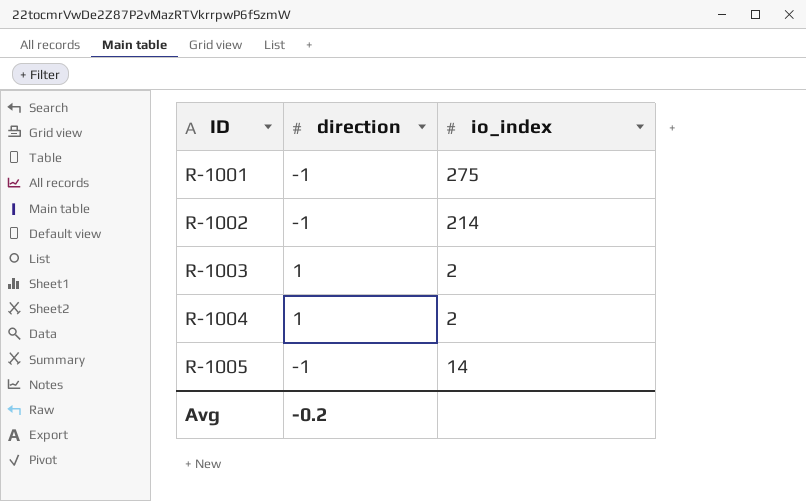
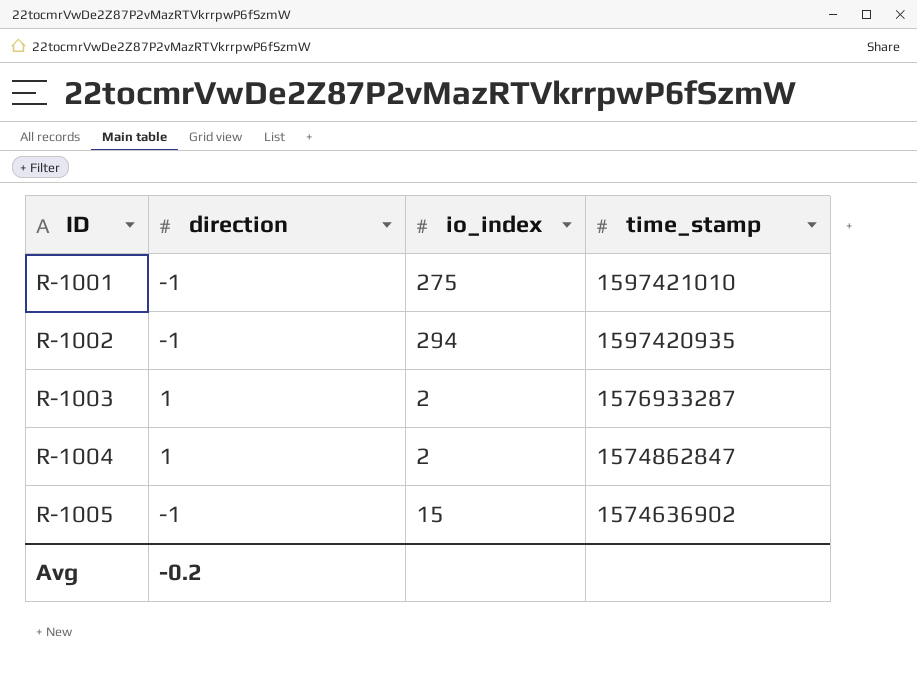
column time_stamp | position: none -> 4
R-1002 | io_index: 214 -> 294
R-1005 | io_index: 14 -> 15

